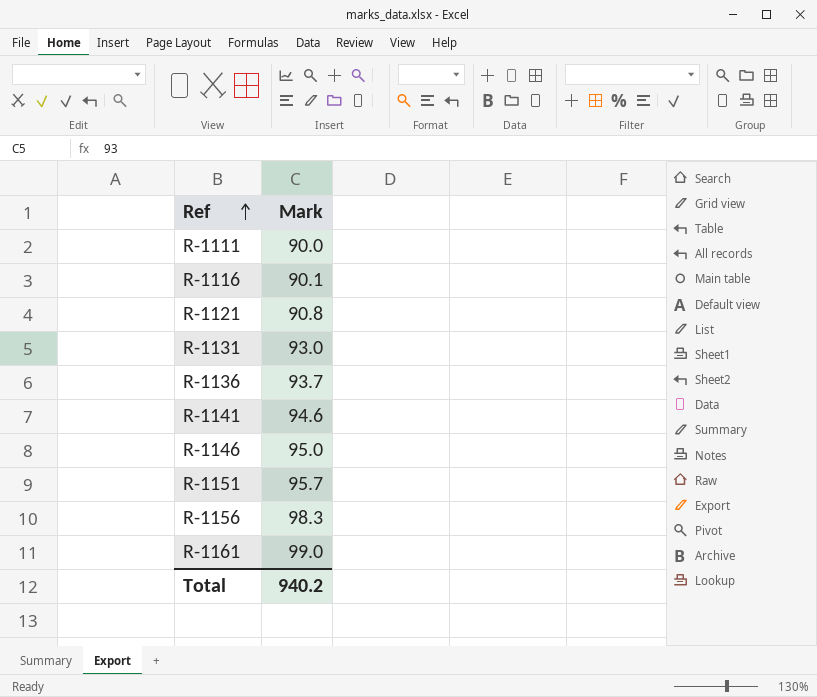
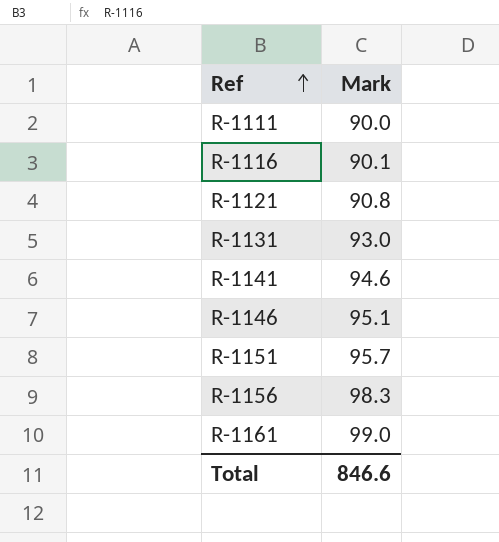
row R-1136: 93.7 -> none
R-1146 | Mark: 95.0 -> 95.1
Total | Mark: 940.2 -> 846.6

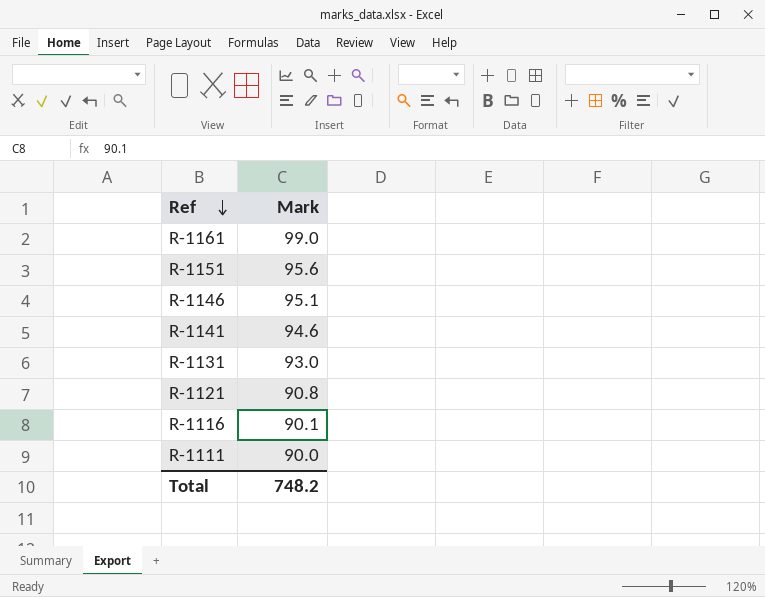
row order: Ref ascending -> Ref descending
row R-1156: 98.3 -> none
R-1151 | Mark: 95.7 -> 95.6
Total | Mark: 846.6 -> 748.2

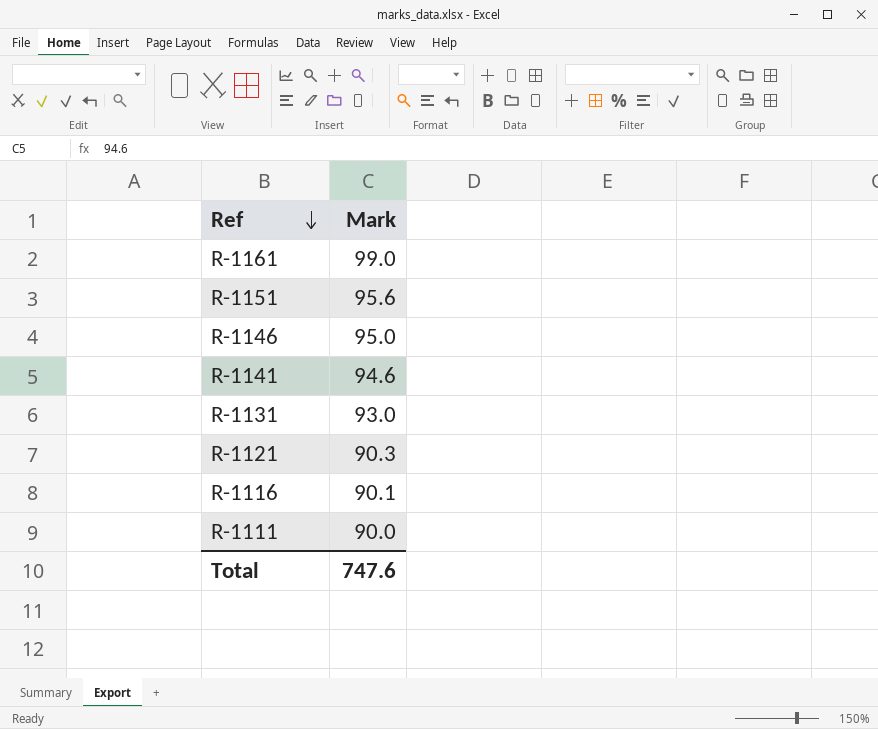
R-1146 | Mark: 95.1 -> 95.0
R-1121 | Mark: 90.8 -> 90.3
Total | Mark: 748.2 -> 747.6

